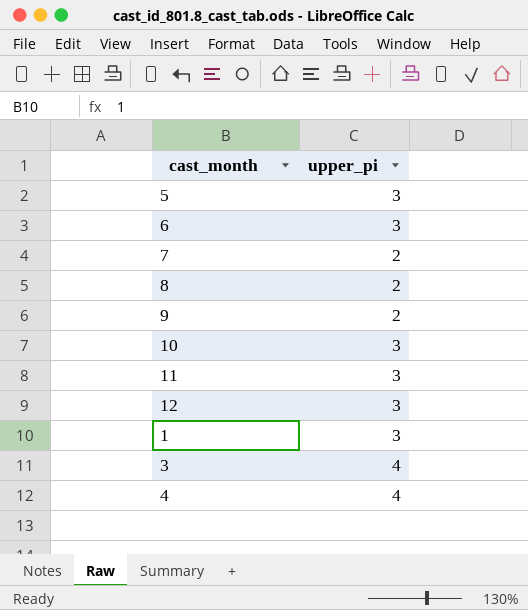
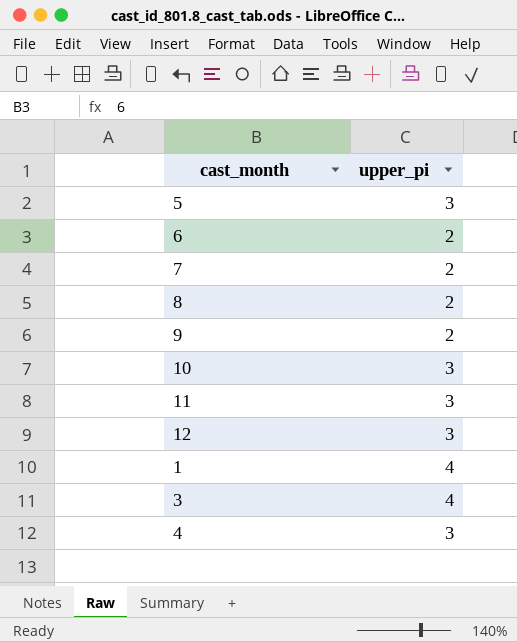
6 | upper_pi: 3 -> 2
1 | upper_pi: 3 -> 4
4 | upper_pi: 4 -> 3

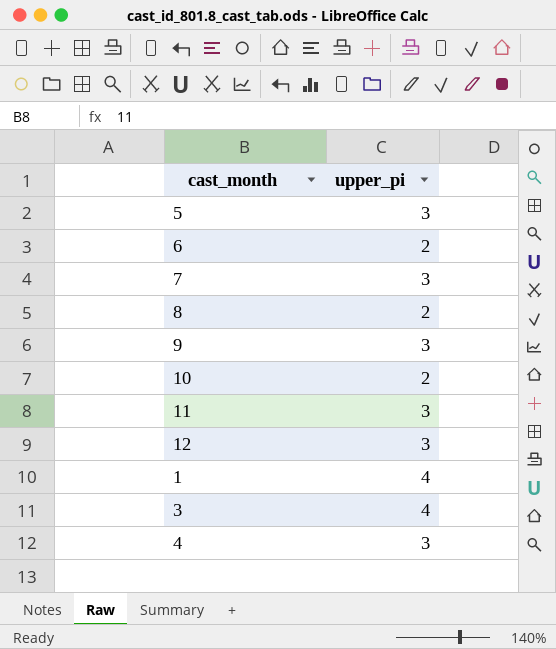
7 | upper_pi: 2 -> 3
9 | upper_pi: 2 -> 3
10 | upper_pi: 3 -> 2

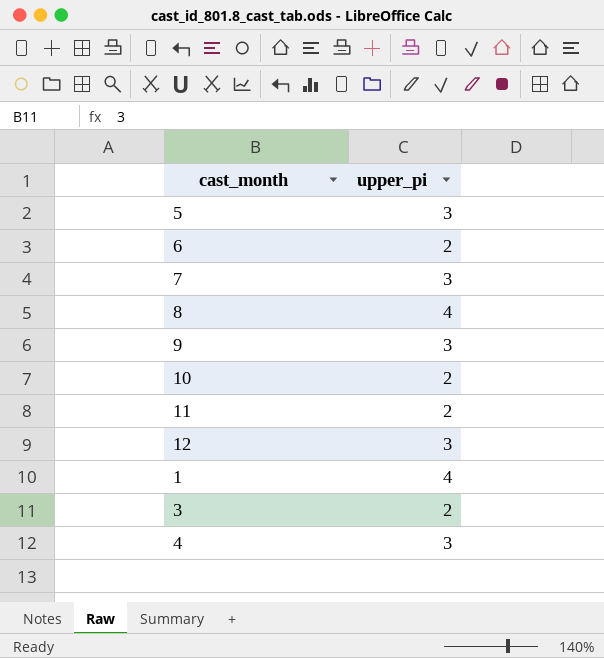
8 | upper_pi: 2 -> 4
11 | upper_pi: 3 -> 2
3 | upper_pi: 4 -> 2

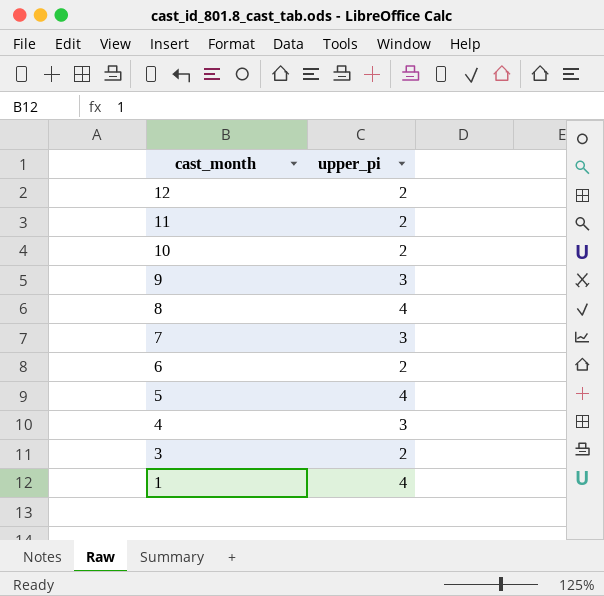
row order: none -> cast_month descending
12 | upper_pi: 3 -> 2
5 | upper_pi: 3 -> 4

